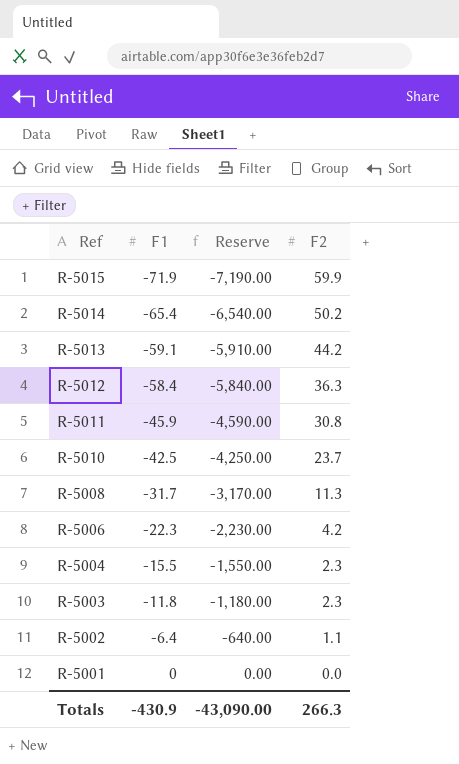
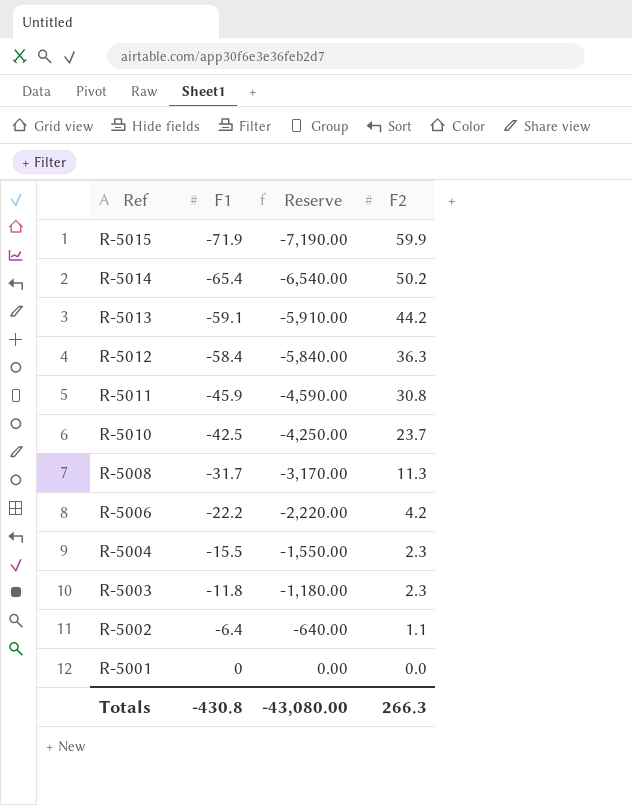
R-5006 | F1: -22.3 -> -22.2
R-5006 | Reserve: -2,230.00 -> -2,220.00
Totals | F1: -430.9 -> -430.8
Totals | Reserve: -43,090.00 -> -43,080.00

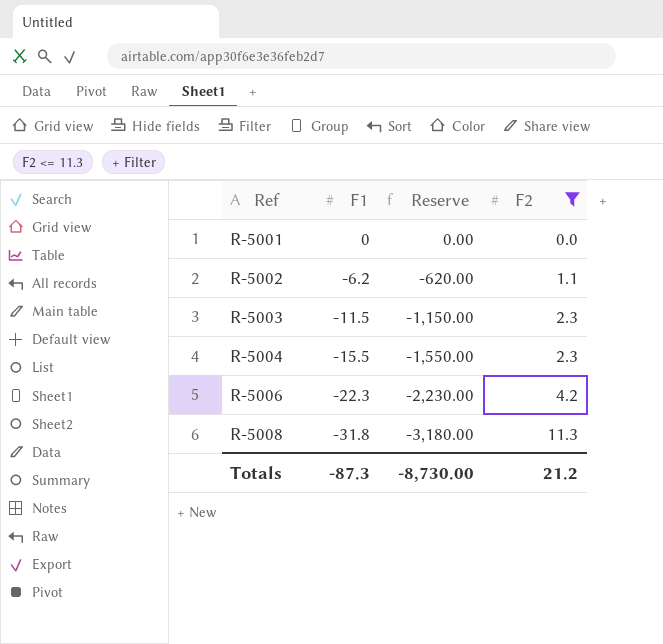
filter: none -> F2 <= 11.3
row order: Ref descending -> Ref ascending
R-5002 | F1: -6.4 -> -6.2
R-5002 | Reserve: -640.00 -> -620.00
R-5003 | F1: -11.8 -> -11.5
R-5003 | Reserve: -1,180.00 -> -1,150.00
R-5006 | F1: -22.2 -> -22.3
R-5006 | Reserve: -2,220.00 -> -2,230.00
R-5008 | F1: -31.7 -> -31.8
R-5008 | Reserve: -3,170.00 -> -3,180.00
Totals | F1: -430.8 -> -87.3
Totals | Reserve: -43,080.00 -> -8,730.00
Totals | F2: 266.3 -> 21.2

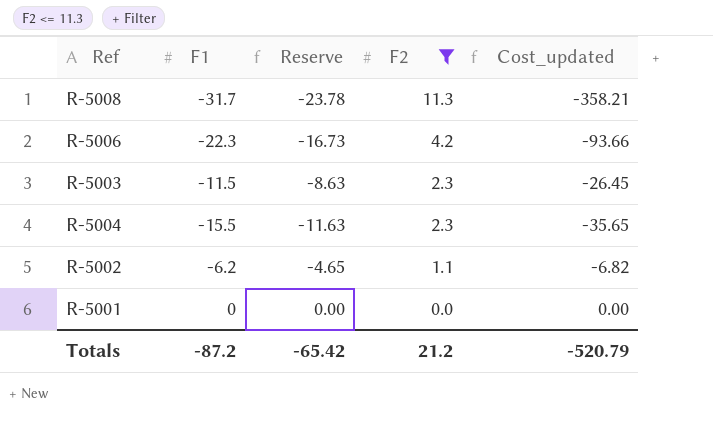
row order: Ref ascending -> F2 descending
column Reserve | formula: [F1] * 100 -> [F1] * 0.75
column Cost_updated | formula: none -> [F1] * [F2]
R-5008 | F1: -31.8 -> -31.7
Totals | F1: -87.3 -> -87.2
Totals | Reserve: -8,730.00 -> -65.42

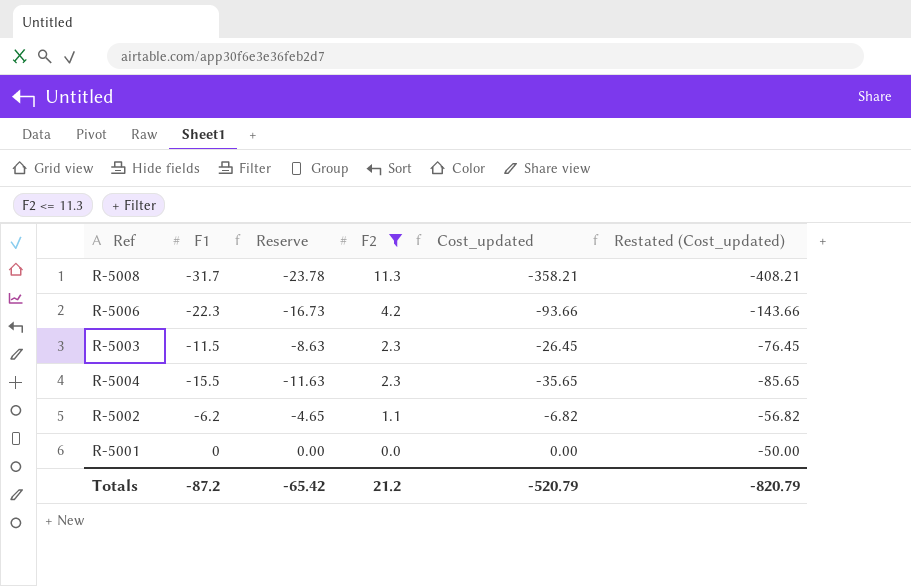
column Restated (Cost_updated) | formula: none -> [Cost_updated] - 50

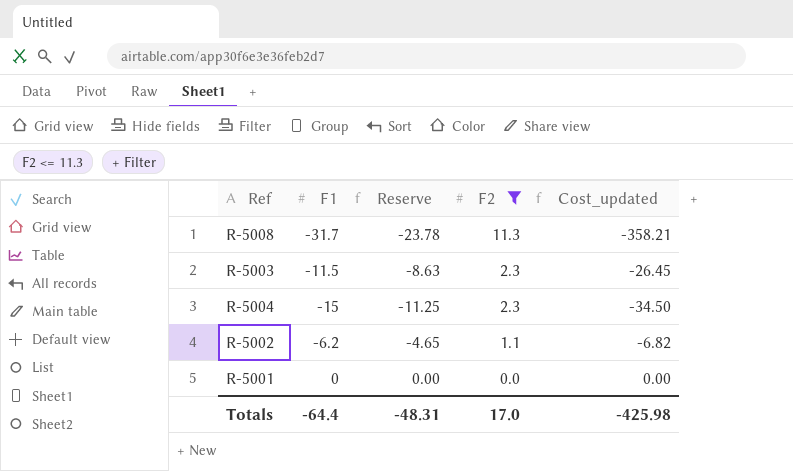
column Restated (Cost_updated) | formula: [Cost_updated] - 50 -> none
row R-5006: -22.3 | -16.73 | 4.2 | -93.66 | -143.66 -> none
R-5004 | F1: -15.5 -> -15
R-5004 | Reserve: -11.63 -> -11.25
R-5004 | Cost_updated: -35.65 -> -34.50
Totals | F1: -87.2 -> -64.4
Totals | Reserve: -65.42 -> -48.31
Totals | F2: 21.2 -> 17.0
Totals | Cost_updated: -520.79 -> -425.98

